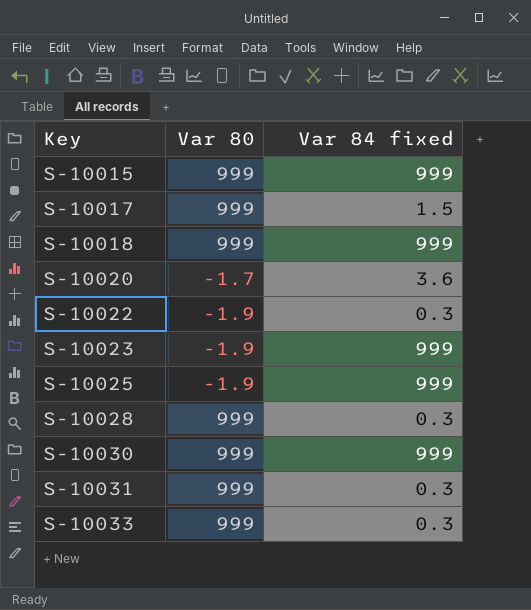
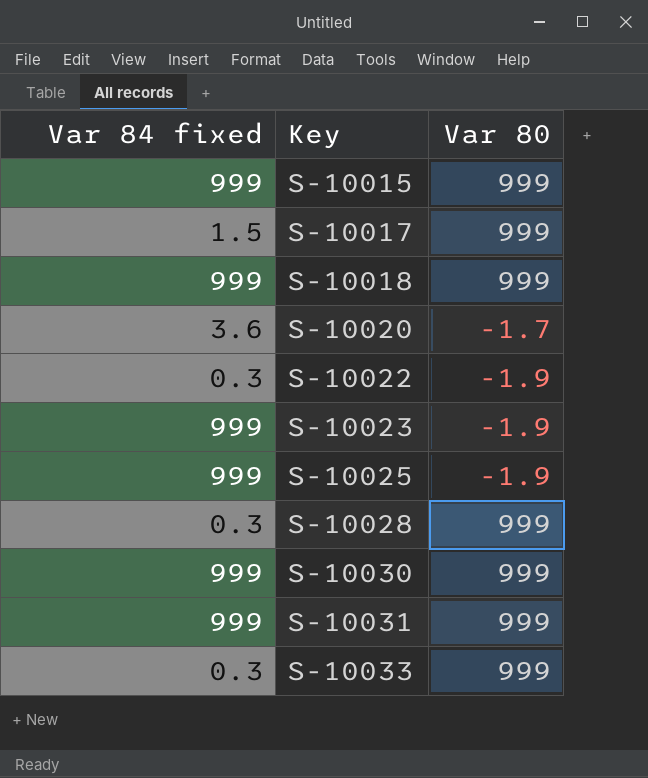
column Var 84 fixed | position: 3 -> 1
S-10031 | Var 84 fixed: 0.3 -> 999

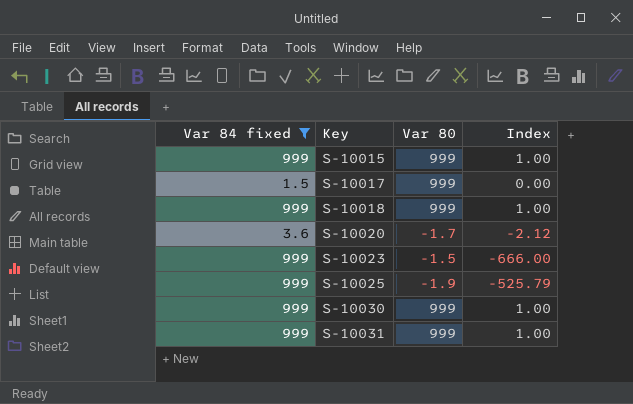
filter: none -> Var 84 fixed != 0.3
column Index | formula: none -> [Var 84 fixed] / [Var 80]
S-10023 | Var 80: -1.9 -> -1.5

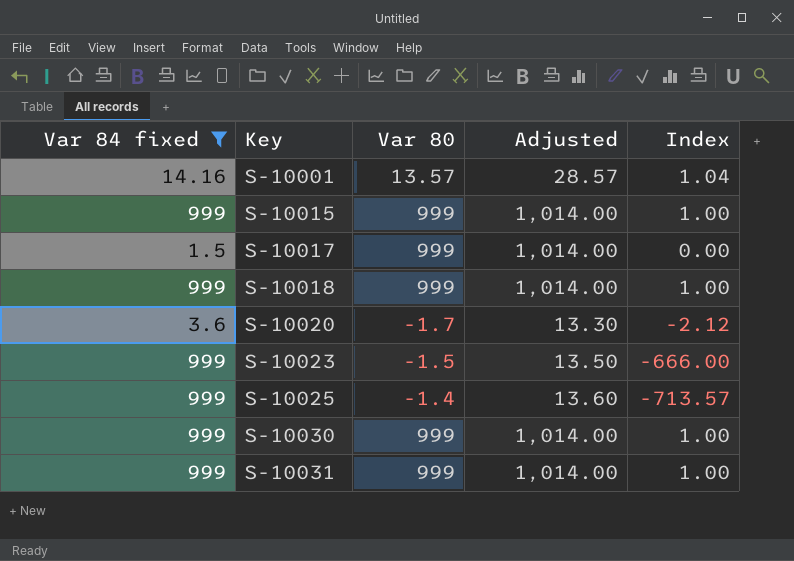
column Adjusted | formula: none -> [Var 80] + 15
row S-10001: none -> 14.16 | 13.57 | 28.57 | 1.04
S-10025 | Var 80: -1.9 -> -1.4
S-10025 | Index: -525.79 -> -713.57

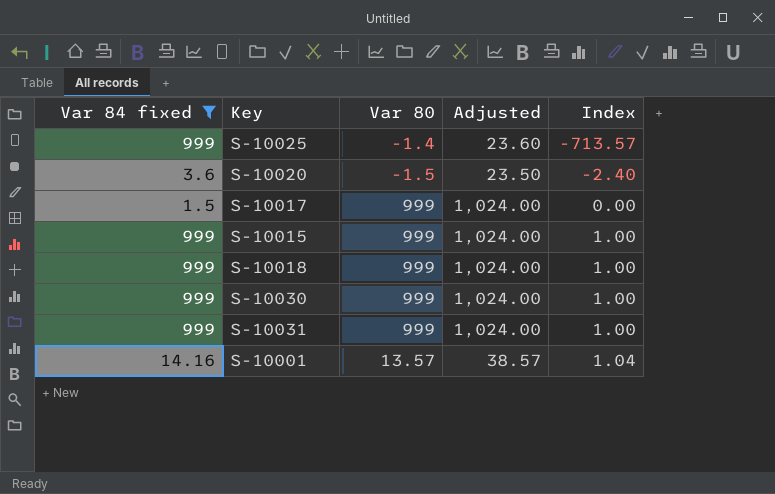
row order: Key ascending -> Index ascending
column Adjusted | formula: [Var 80] + 15 -> [Var 80] + 25
row S-10023: 999 | -1.5 | 13.50 | -666.00 -> none
S-10020 | Var 80: -1.7 -> -1.5
S-10020 | Index: -2.12 -> -2.40

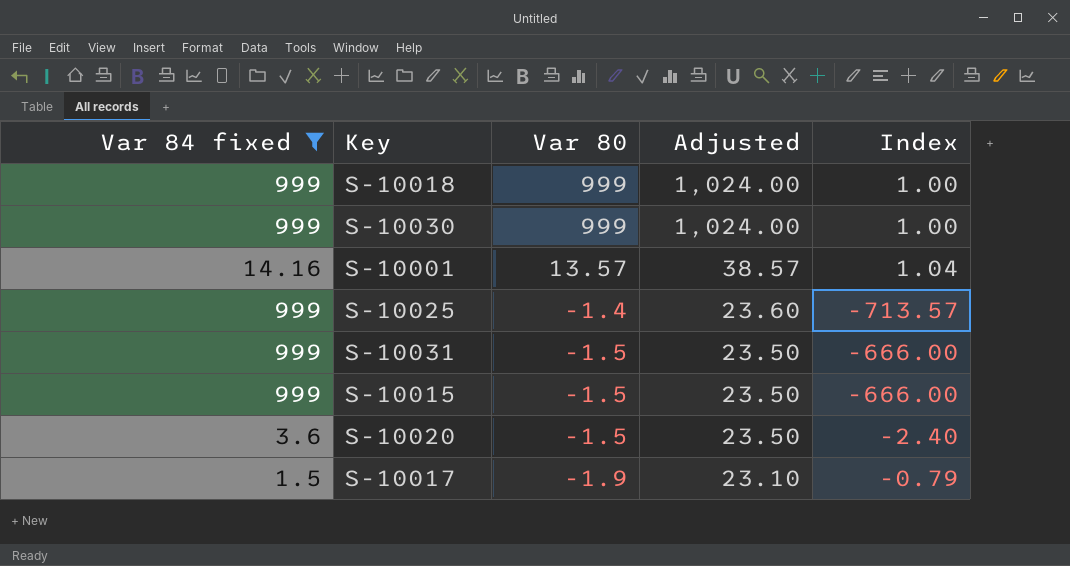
row order: Index ascending -> Var 80 descending
S-10031 | Var 80: 999 -> -1.5
S-10031 | Adjusted: 1,024.00 -> 23.50
S-10031 | Index: 1.00 -> -666.00
S-10015 | Var 80: 999 -> -1.5
S-10015 | Adjusted: 1,024.00 -> 23.50
S-10015 | Index: 1.00 -> -666.00
S-10017 | Var 80: 999 -> -1.9
S-10017 | Adjusted: 1,024.00 -> 23.10
S-10017 | Index: 0.00 -> -0.79

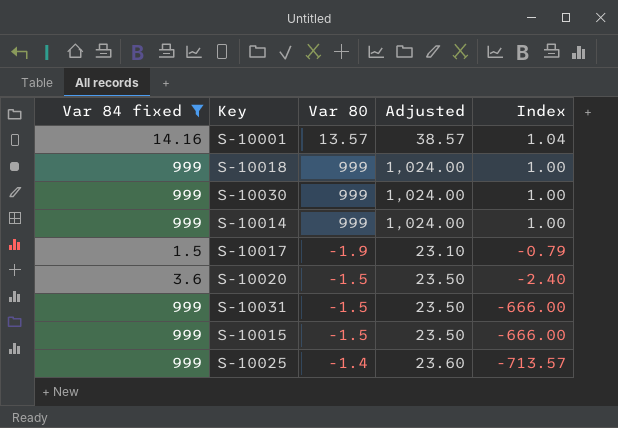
row order: Var 80 descending -> Index descending
row S-10014: none -> 999 | 999 | 1,024.00 | 1.00

